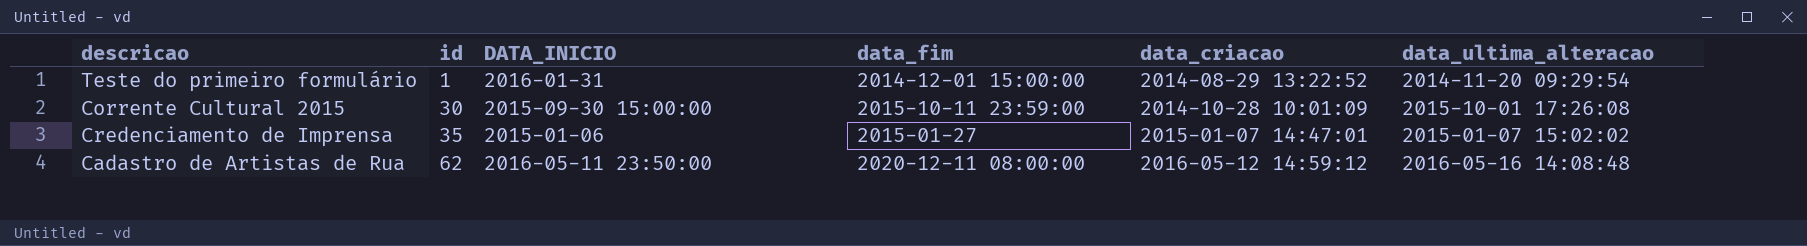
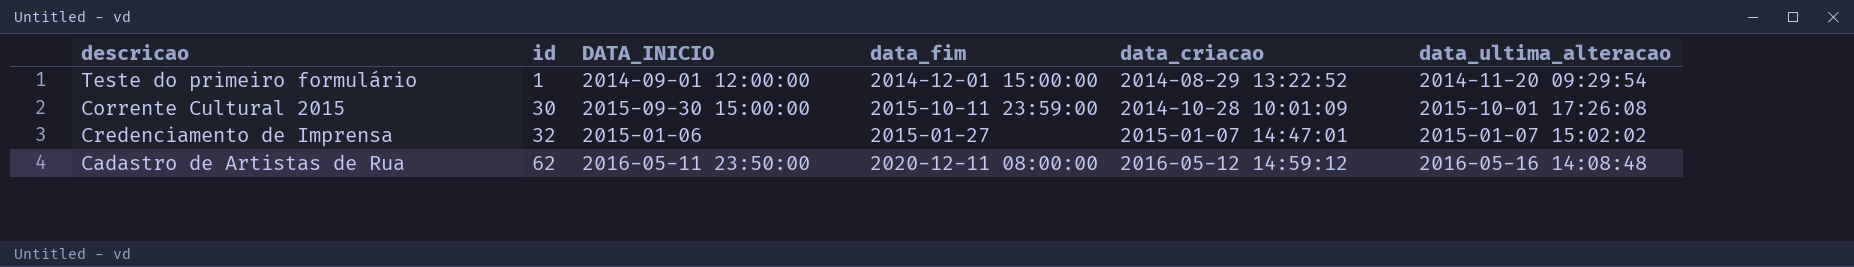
Teste do primeiro formulário | DATA_INICIO: 2016-01-31 -> 2014-09-01 12:00:00
Credenciamento de Imprensa | id: 35 -> 32

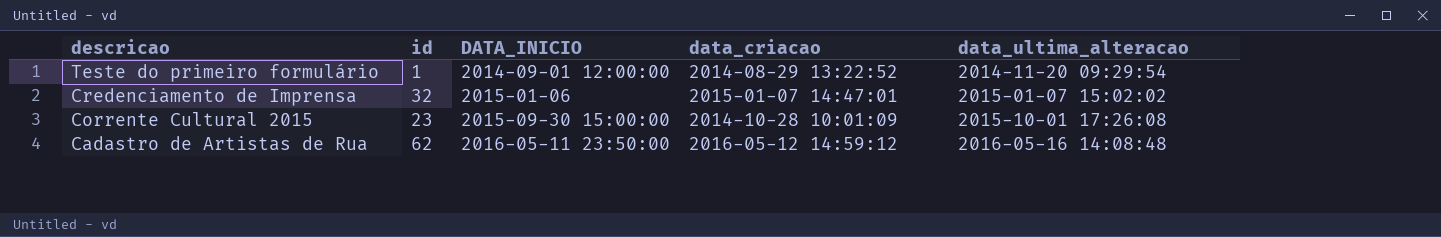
row order: id ascending -> descricao descending
column data_fim | position: 4 -> none
Corrente Cultural 2015 | id: 30 -> 23

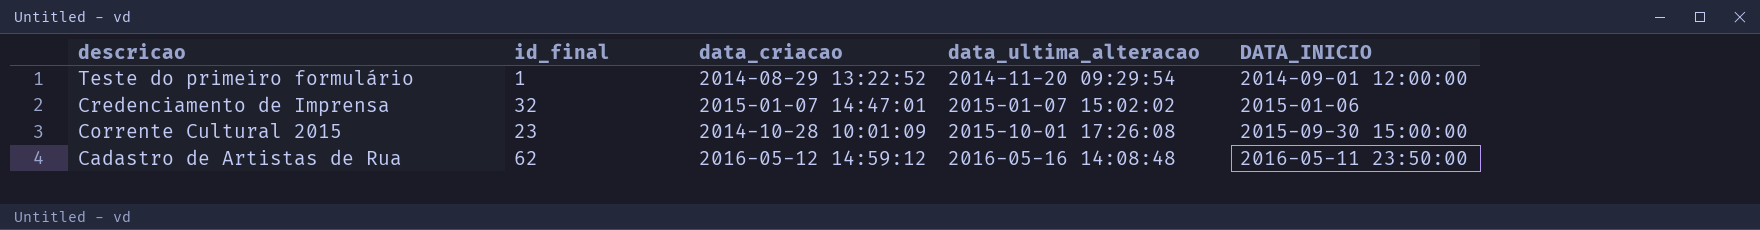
column name: id -> id_final
column DATA_INICIO | position: 3 -> 5

